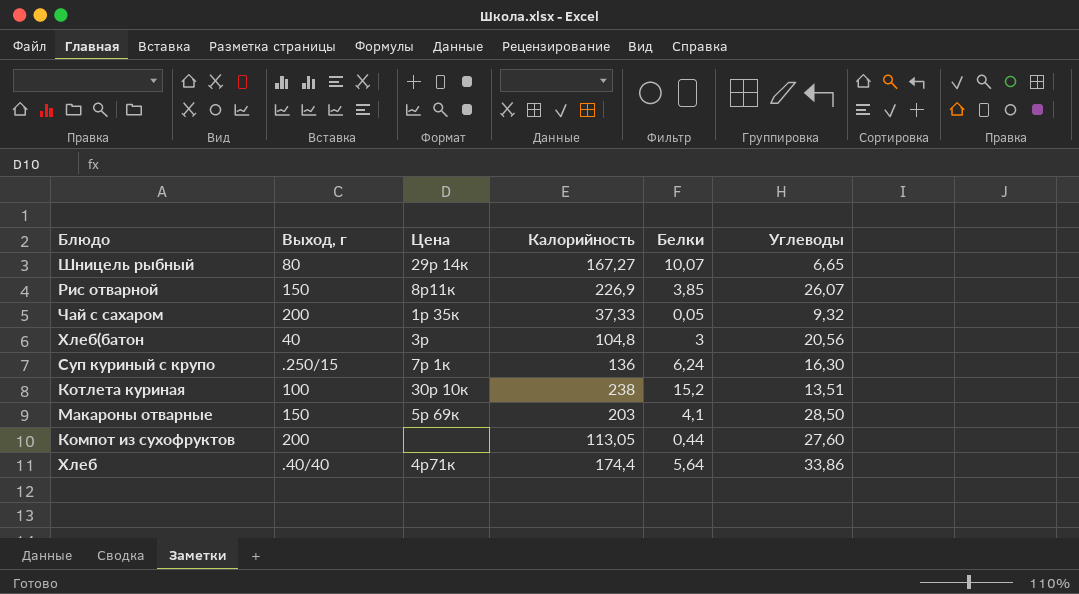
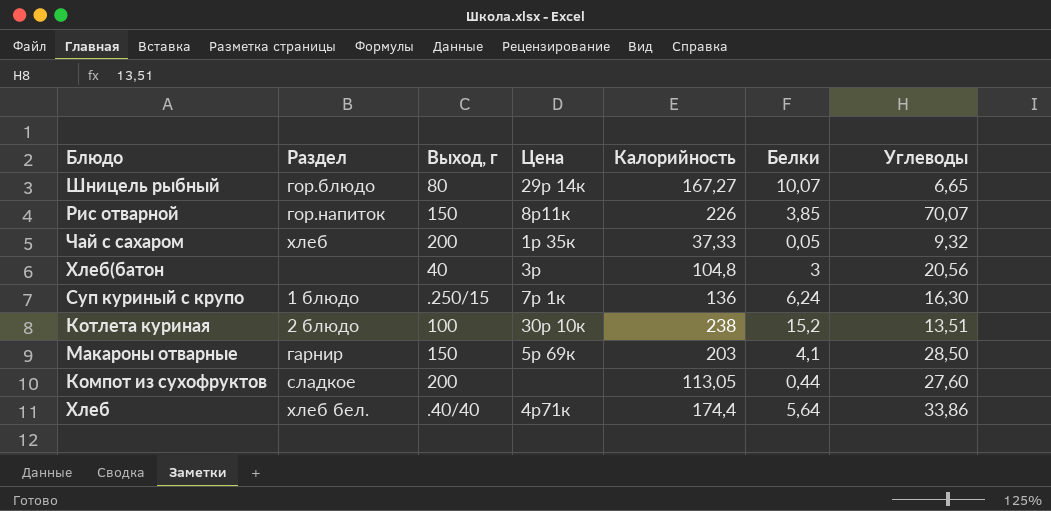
column Раздел | position: none -> 2
Рис отварной | Калорийность: 226,9 -> 226
Рис отварной | Углеводы: 26,07 -> 70,07

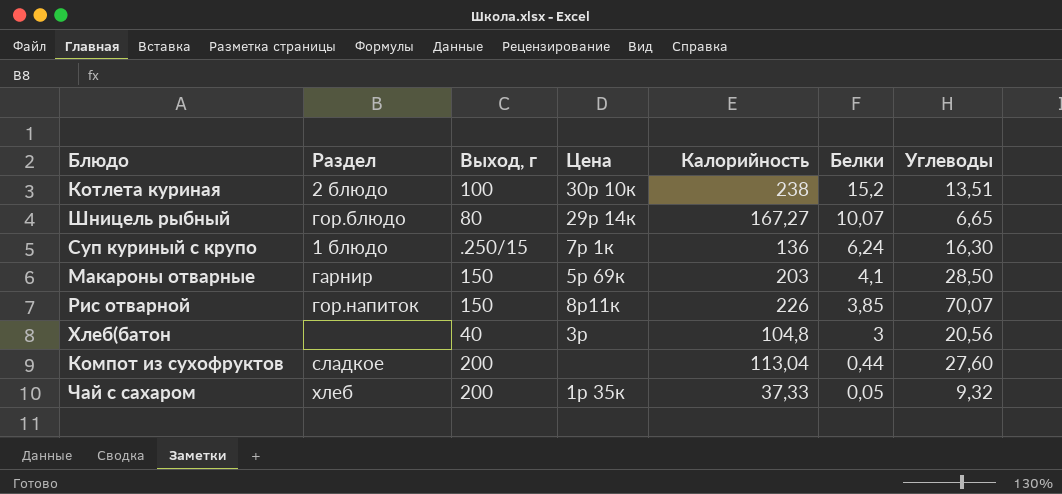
row order: none -> Белки descending
row Хлеб: хлеб бел. | .40/40 | 4р71к | 174,4 | 5,64 | 33,86 -> none
Компот из сухофруктов | Калорийность: 113,05 -> 113,04

